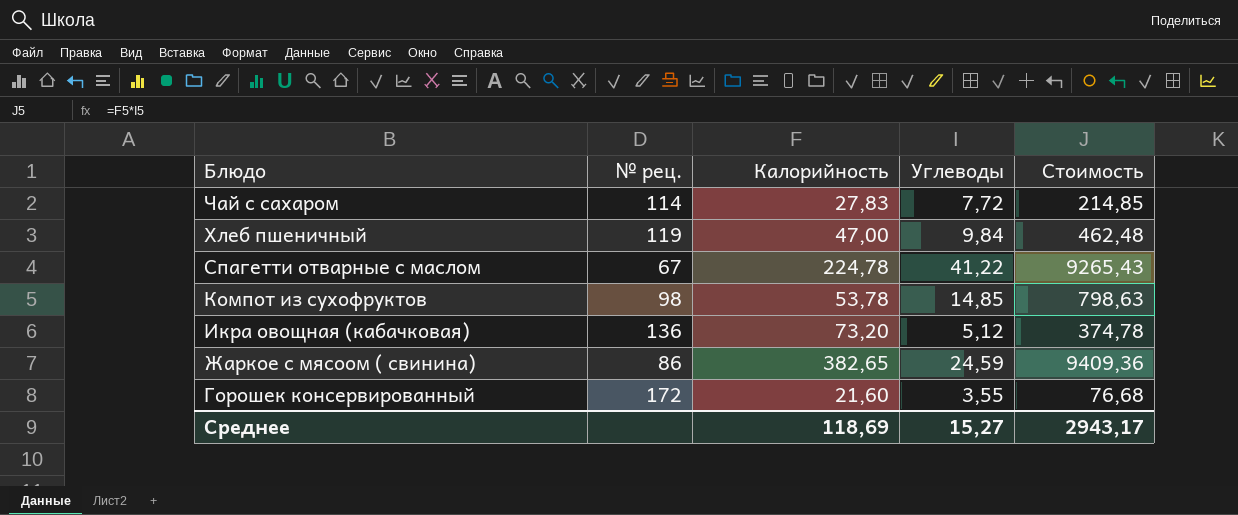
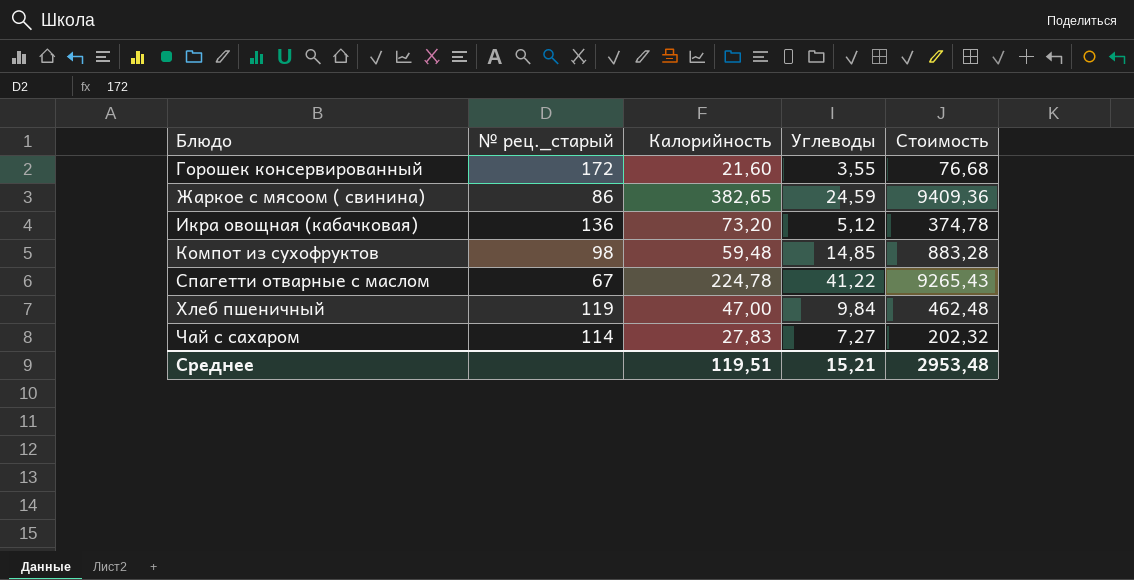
row order: Блюдо descending -> Блюдо ascending
column name: № рец. -> № рец._старый
Компот из сухофруктов | Калорийность: 53,78 -> 59,48
Компот из сухофруктов | Стоимость: 798,63 -> 883,28
Чай с сахаром | Углеводы: 7,72 -> 7,27
Чай с сахаром | Стоимость: 214,85 -> 202,32
Среднее | Калорийность: 118,69 -> 119,51
Среднее | Углеводы: 15,27 -> 15,21
Среднее | Стоимость: 2943,17 -> 2953,48

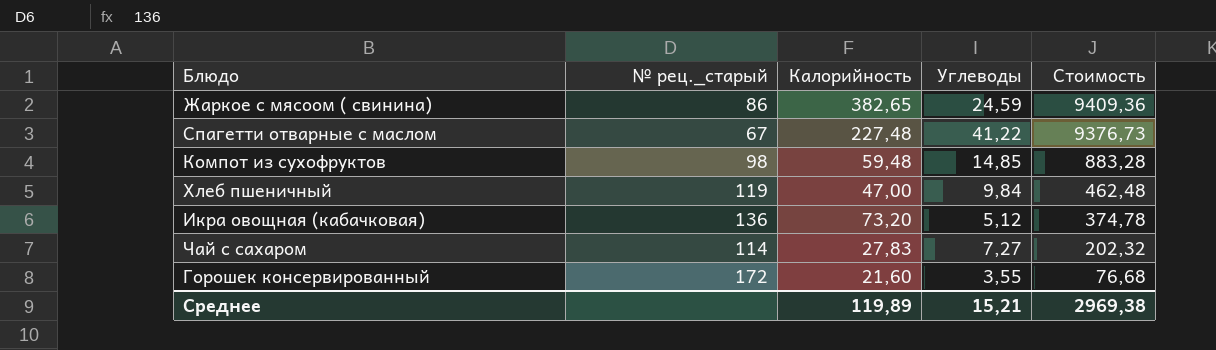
row order: Блюдо ascending -> Стоимость descending
Спагетти отварные с маслом | Калорийность: 224,78 -> 227,48
Спагетти отварные с маслом | Стоимость: 9265,43 -> 9376,73
Среднее | Калорийность: 119,51 -> 119,89
Среднее | Стоимость: 2953,48 -> 2969,38

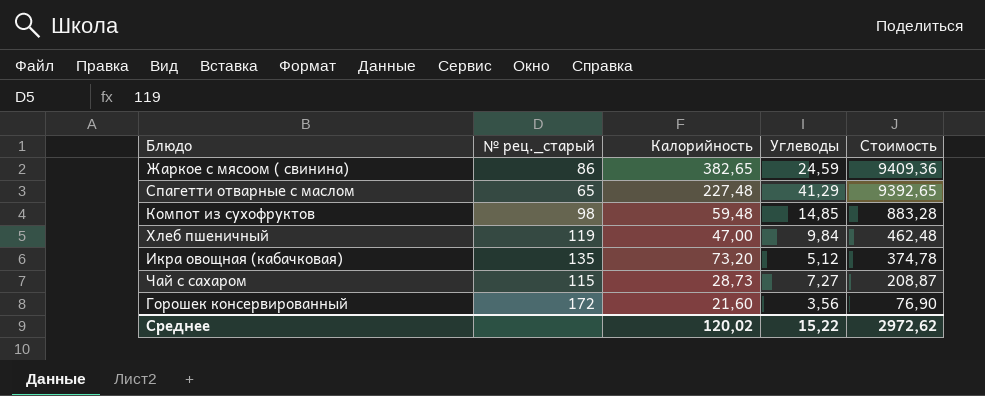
Спагетти отварные с маслом | № рец._старый: 67 -> 65
Спагетти отварные с маслом | Углеводы: 41,22 -> 41,29
Спагетти отварные с маслом | Стоимость: 9376,73 -> 9392,65
Икра овощная (кабачковая) | № рец._старый: 136 -> 135
Чай с сахаром | № рец._старый: 114 -> 115
Чай с сахаром | Калорийность: 27,83 -> 28,73
Чай с сахаром | Стоимость: 202,32 -> 208,87
Горошек консервированный | Углеводы: 3,55 -> 3,56
Горошек консервированный | Стоимость: 76,68 -> 76,90
Среднее | Калорийность: 119,89 -> 120,02
Среднее | Углеводы: 15,21 -> 15,22
Среднее | Стоимость: 2969,38 -> 2972,62

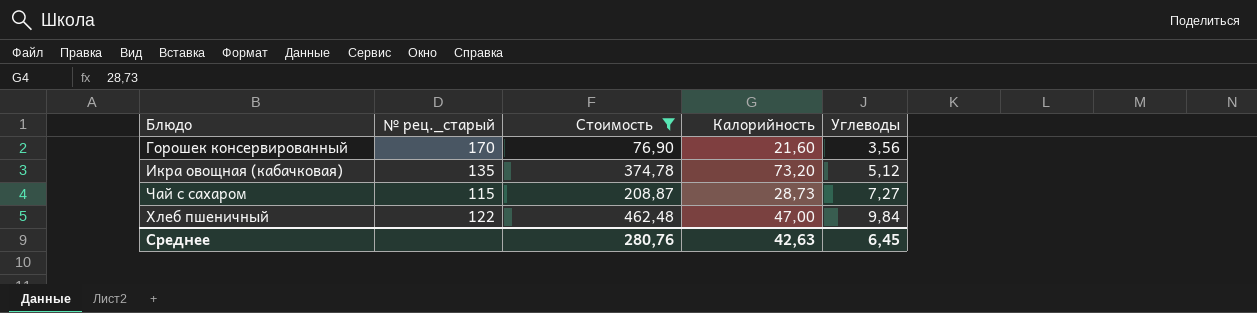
filter: none -> Стоимость <= 462,48
row order: Стоимость descending -> Углеводы ascending
column Стоимость | position: 5 -> 3
Горошек консервированный | № рец._старый: 172 -> 170
Хлеб пшеничный | № рец._старый: 119 -> 122
Среднее | Стоимость: 2972,62 -> 280,76
Среднее | Калорийность: 120,02 -> 42,63
Среднее | Углеводы: 15,22 -> 6,45

